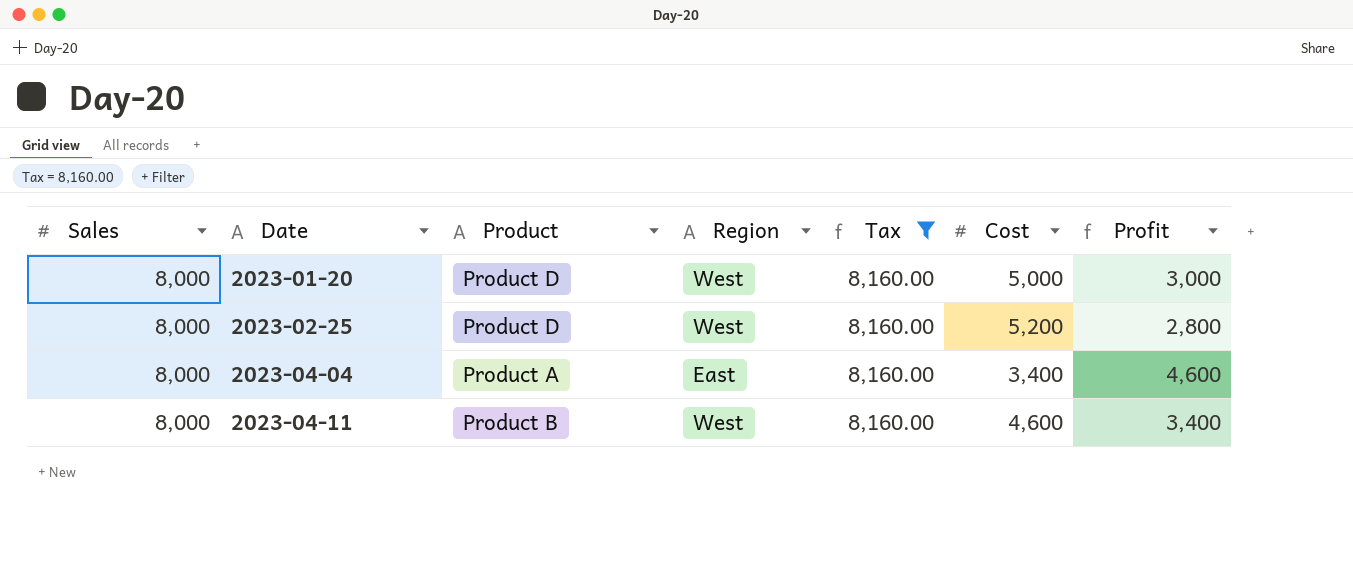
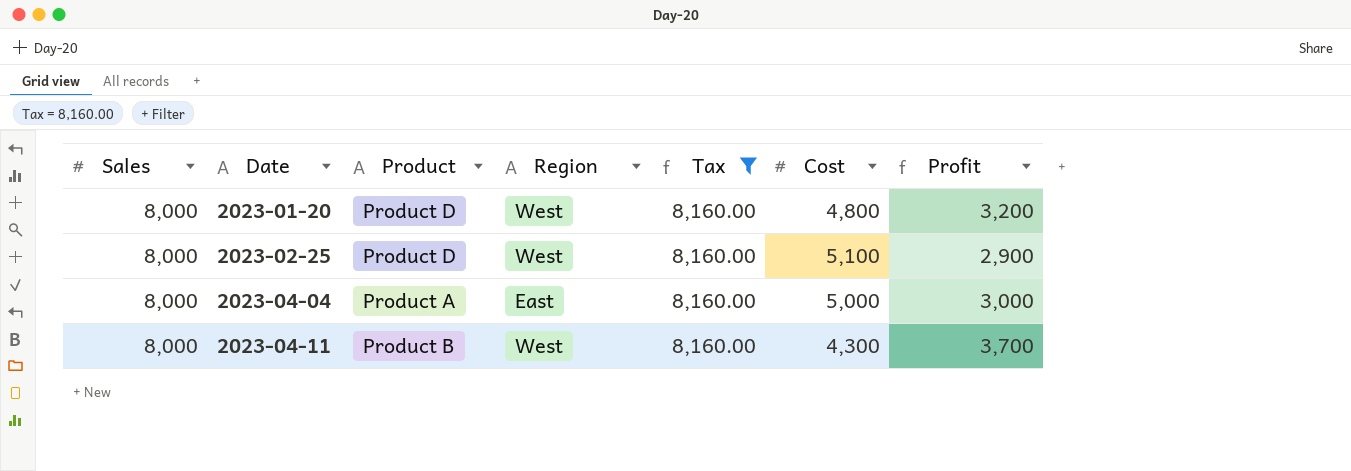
2023-01-20 | Cost: 5,000 -> 4,800
2023-01-20 | Profit: 3,000 -> 3,200
2023-02-25 | Cost: 5,200 -> 5,100
2023-02-25 | Profit: 2,800 -> 2,900
2023-04-04 | Cost: 3,400 -> 5,000
2023-04-04 | Profit: 4,600 -> 3,000
2023-04-11 | Cost: 4,600 -> 4,300
2023-04-11 | Profit: 3,400 -> 3,700

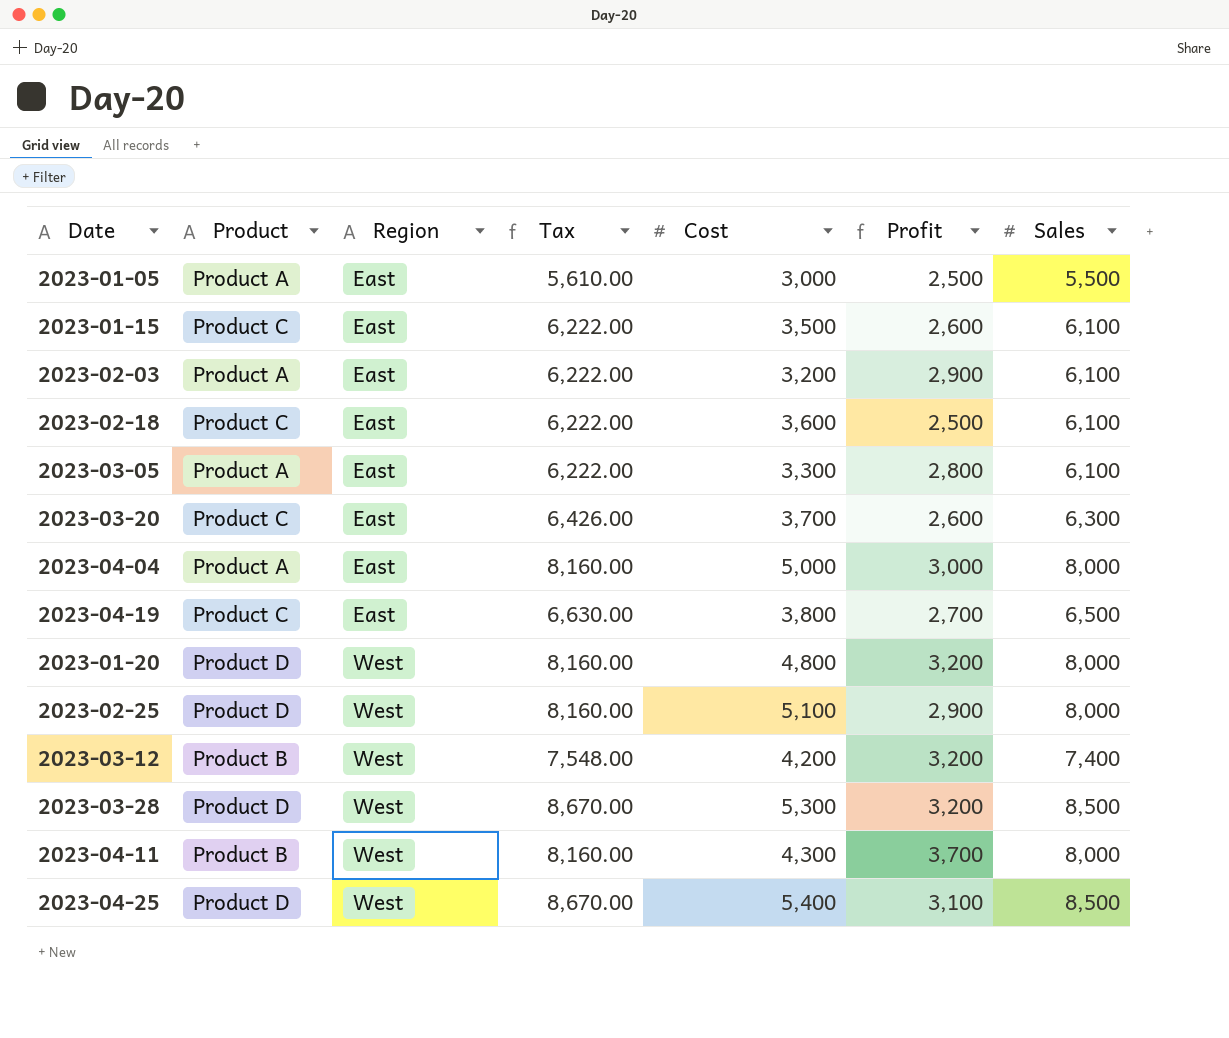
filter: Tax = 8,160.00 -> none
row order: Date ascending -> Region ascending
column Sales | position: 1 -> 7

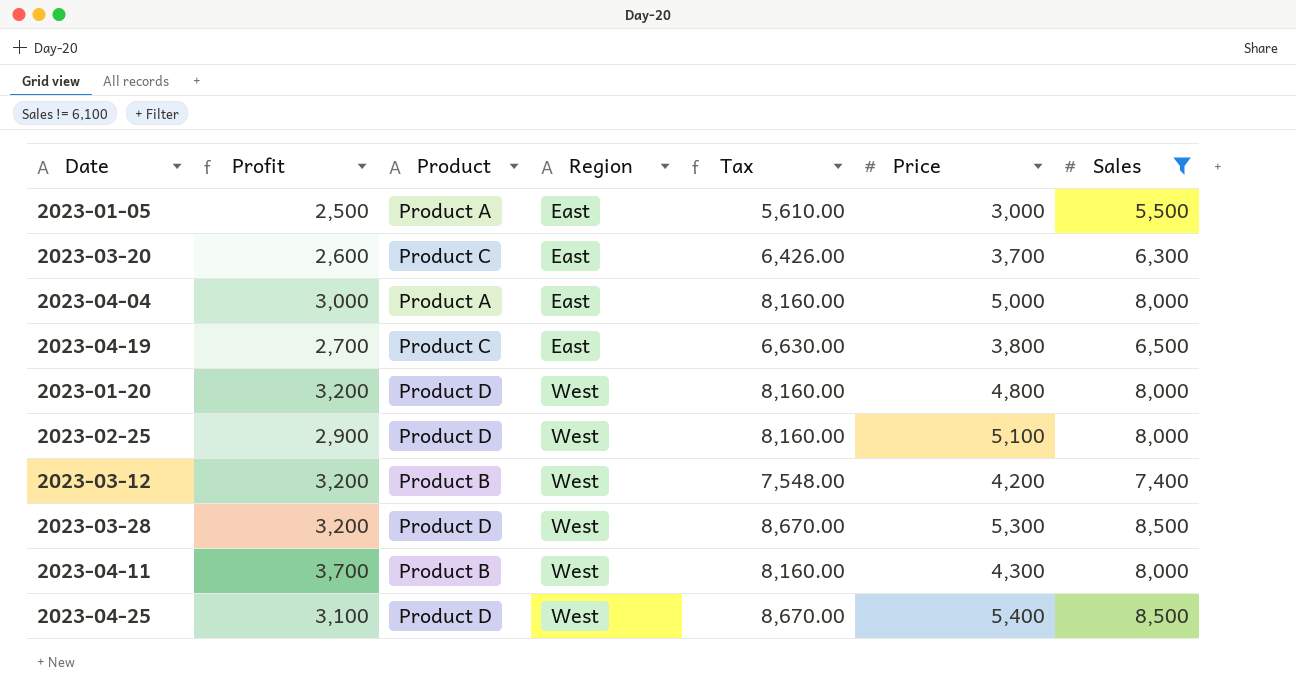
filter: none -> Sales != 6,100
column Profit | position: 6 -> 2
column name: Cost -> Price

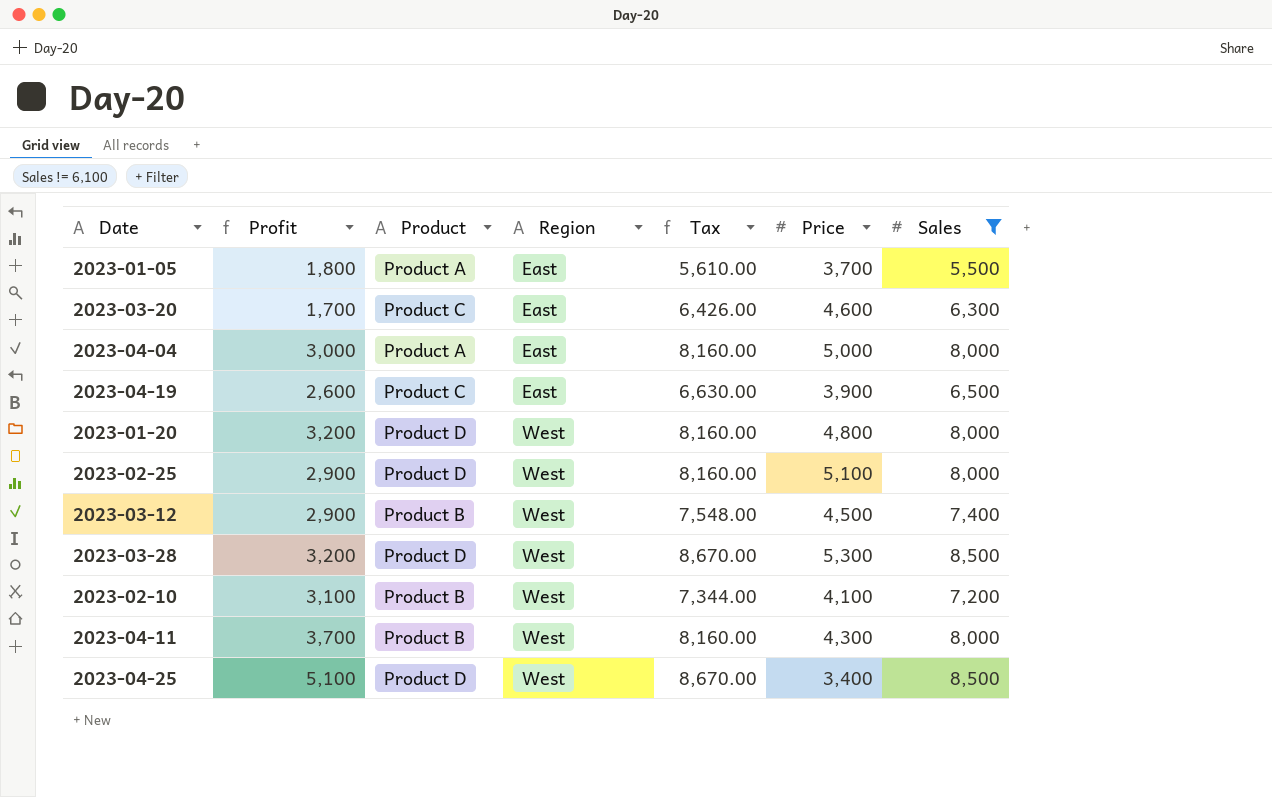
2023-01-05 | Profit: 2,500 -> 1,800
2023-01-05 | Price: 3,000 -> 3,700
2023-03-20 | Profit: 2,600 -> 1,700
2023-03-20 | Price: 3,700 -> 4,600
2023-04-19 | Profit: 2,700 -> 2,600
2023-04-19 | Price: 3,800 -> 3,900
2023-03-12 | Profit: 3,200 -> 2,900
2023-03-12 | Price: 4,200 -> 4,500
row 2023-02-10: none -> 3,100 | Product B | West | 7,344.00 | 4,100 | 7,200
2023-04-25 | Profit: 3,100 -> 5,100
2023-04-25 | Price: 5,400 -> 3,400

